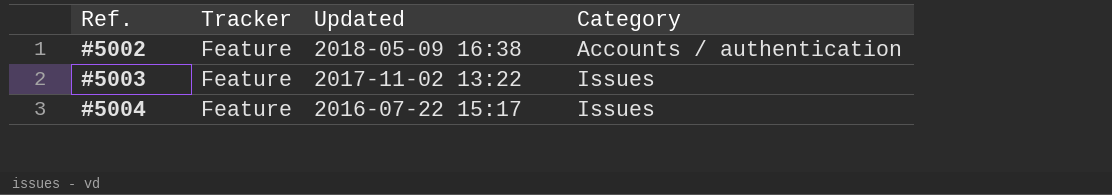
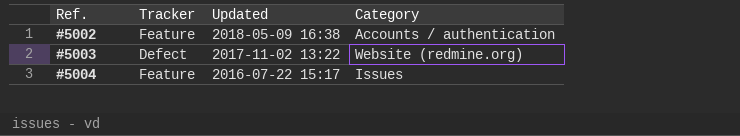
#5003 | Tracker: Feature -> Defect
#5003 | Category: Issues -> Website (redmine.org)

